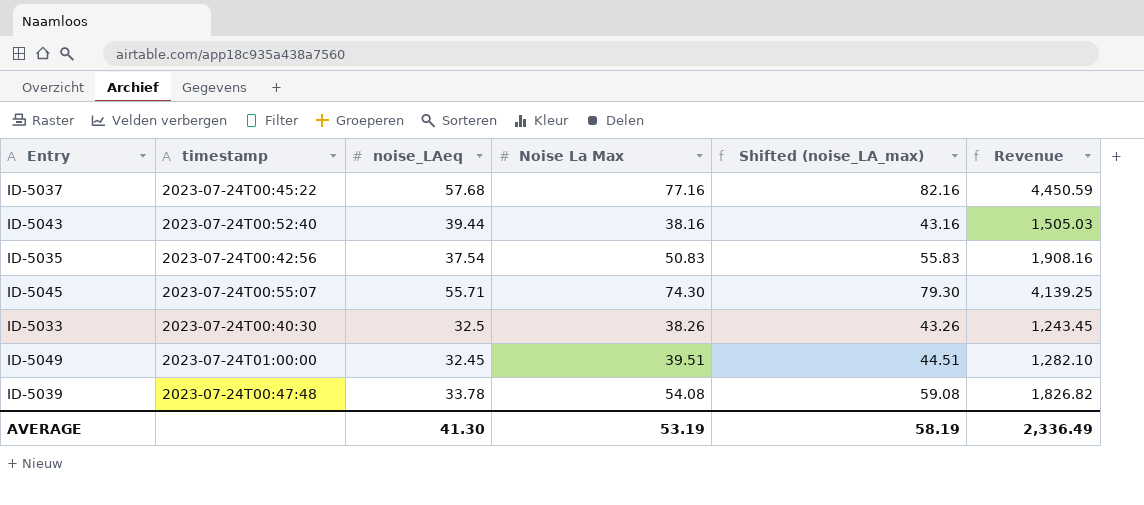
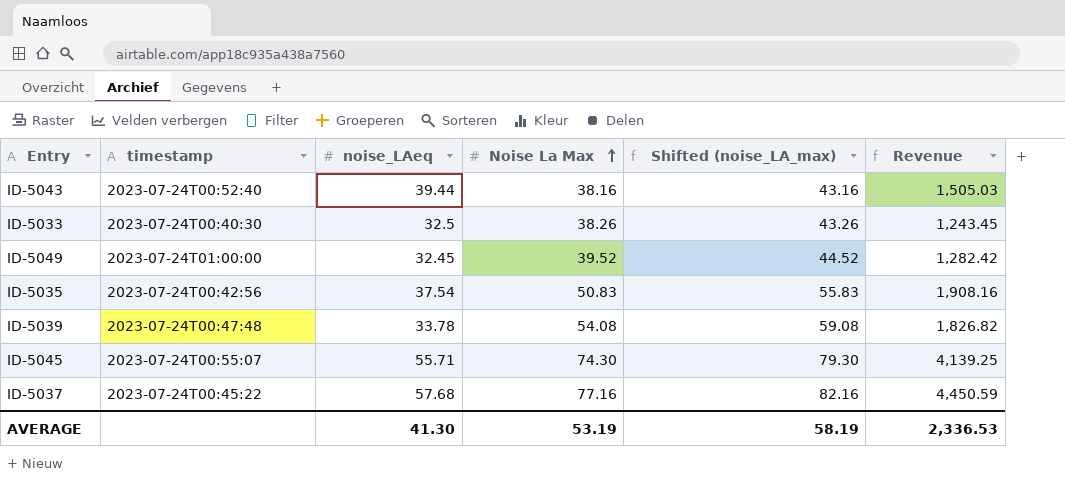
row order: none -> Noise La Max ascending
ID-5049 | Noise La Max: 39.51 -> 39.52
ID-5049 | Shifted (noise_LA_max): 44.51 -> 44.52
ID-5049 | Revenue: 1,282.10 -> 1,282.42
AVERAGE | Revenue: 2,336.49 -> 2,336.53

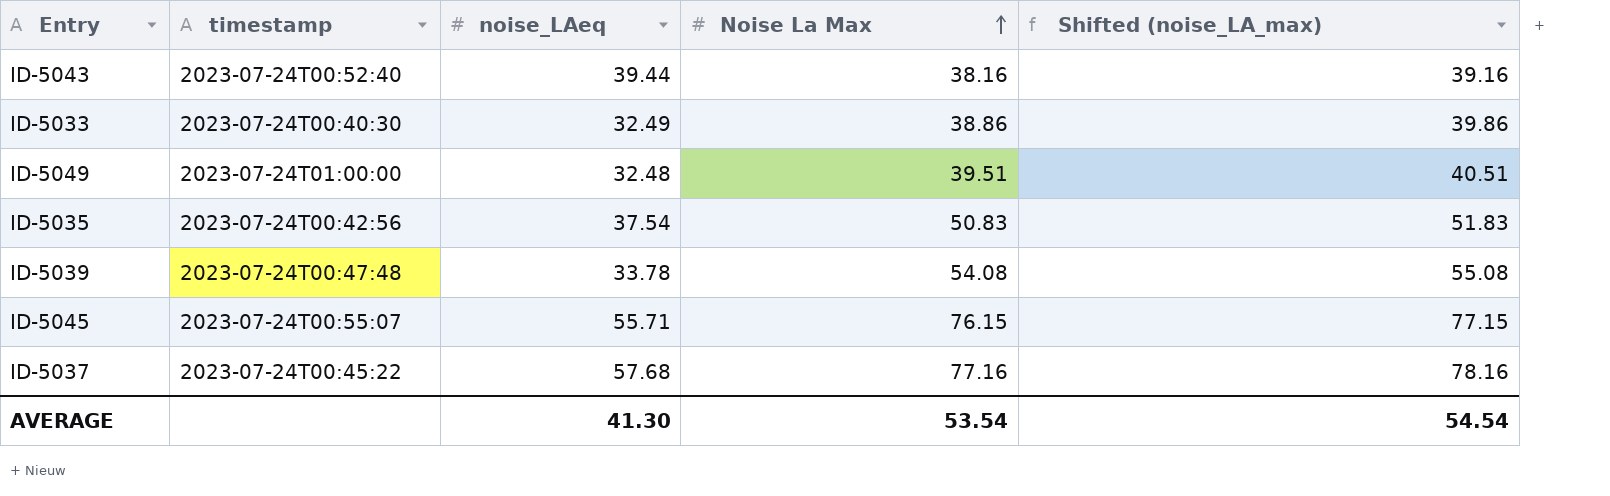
column Revenue | formula: [noise_LAeq] * [Noise La Max] -> none
column Shifted (noise_LA_max) | formula: [Noise La Max] + 5 -> [Noise La Max] + 1
ID-5033 | noise_LAeq: 32.5 -> 32.49
ID-5033 | Noise La Max: 38.26 -> 38.86
ID-5049 | noise_LAeq: 32.45 -> 32.48
ID-5049 | Noise La Max: 39.52 -> 39.51
ID-5045 | Noise La Max: 74.30 -> 76.15
AVERAGE | Noise La Max: 53.19 -> 53.54
AVERAGE | Shifted (noise_LA_max): 58.19 -> 54.54

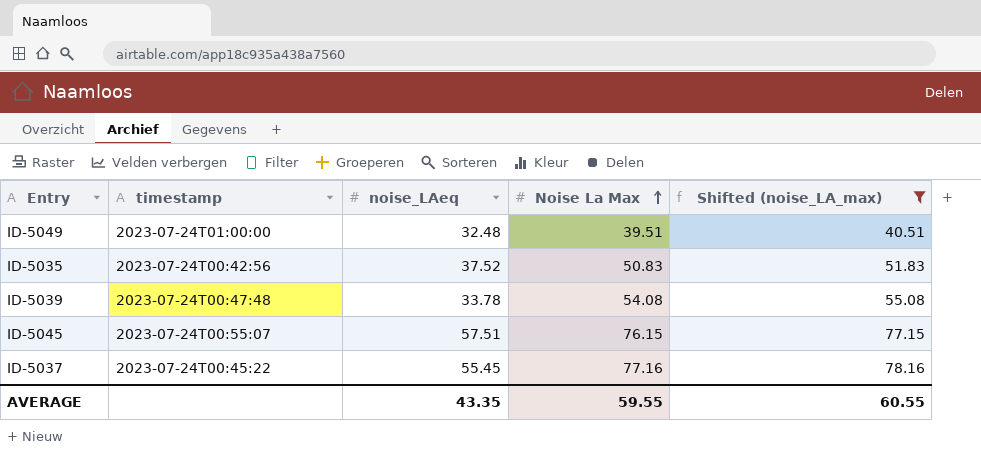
filter: none -> Shifted (noise_LA_max) >= 40.51
ID-5035 | noise_LAeq: 37.54 -> 37.52
ID-5045 | noise_LAeq: 55.71 -> 57.51
ID-5037 | noise_LAeq: 57.68 -> 55.45
AVERAGE | noise_LAeq: 41.30 -> 43.35
AVERAGE | Noise La Max: 53.54 -> 59.55
AVERAGE | Shifted (noise_LA_max): 54.54 -> 60.55

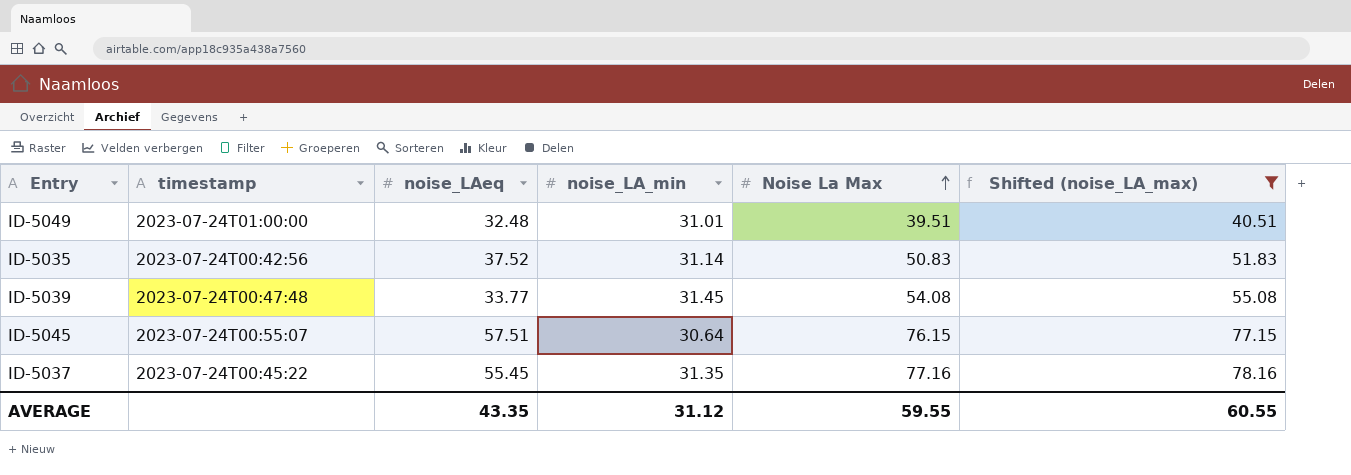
column noise_LA_min | position: none -> 4
ID-5039 | noise_LAeq: 33.78 -> 33.77

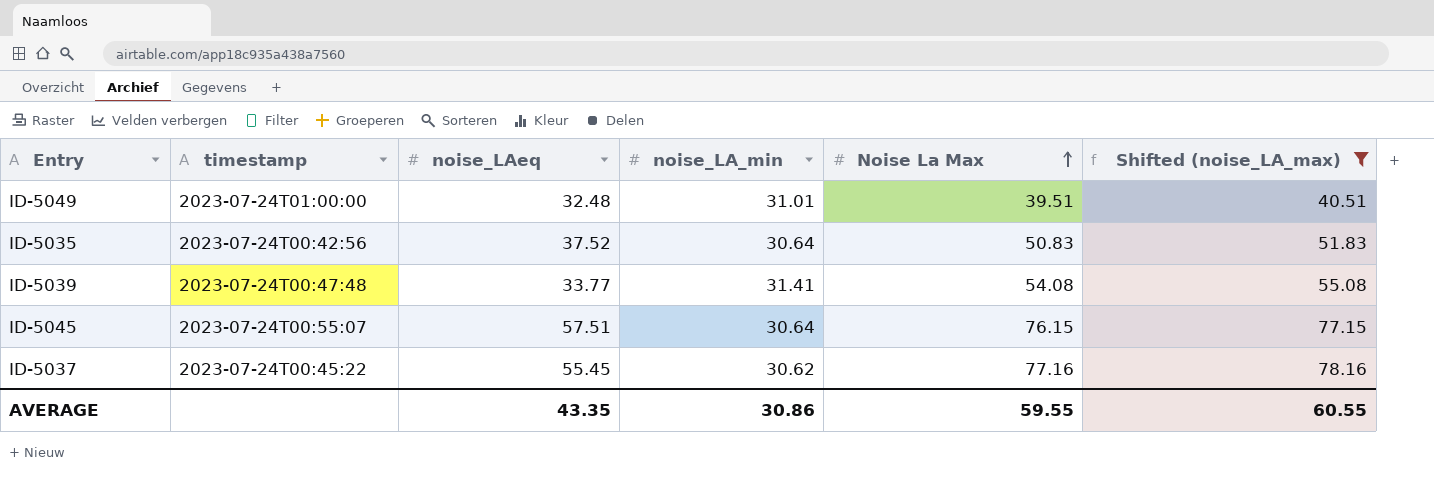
ID-5035 | noise_LA_min: 31.14 -> 30.64
ID-5039 | noise_LA_min: 31.45 -> 31.41
ID-5037 | noise_LA_min: 31.35 -> 30.62
AVERAGE | noise_LA_min: 31.12 -> 30.86

